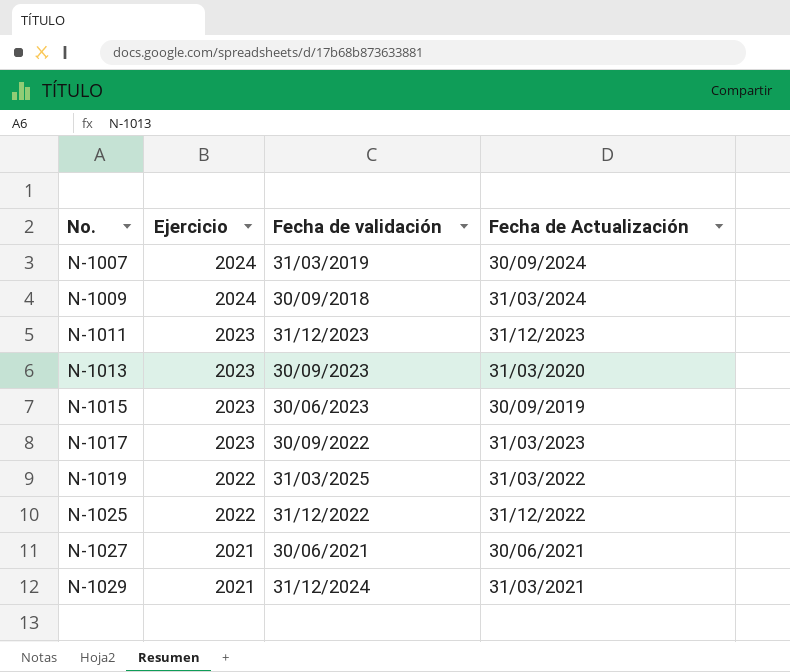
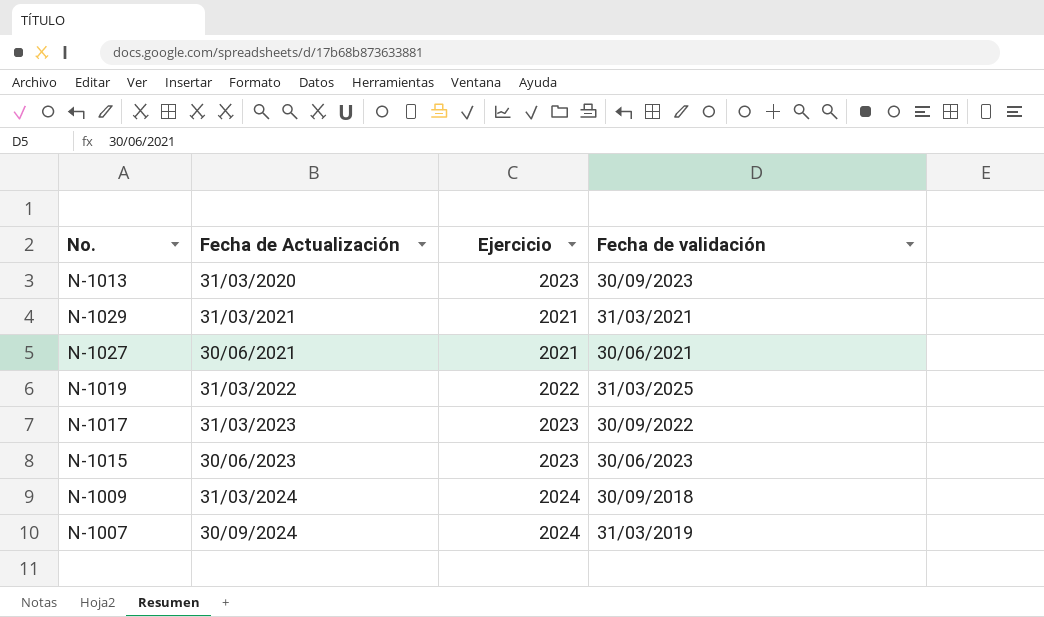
row order: No. ascending -> Fecha de Actualización ascending
column Fecha de Actualización | position: 4 -> 2
row N-1011: 2023 | 31/12/2023 | 31/12/2023 -> none
row N-1025: 2022 | 31/12/2022 | 31/12/2022 -> none
N-1029 | Fecha de validación: 31/12/2024 -> 31/03/2021
N-1015 | Fecha de Actualización: 30/09/2019 -> 30/06/2023

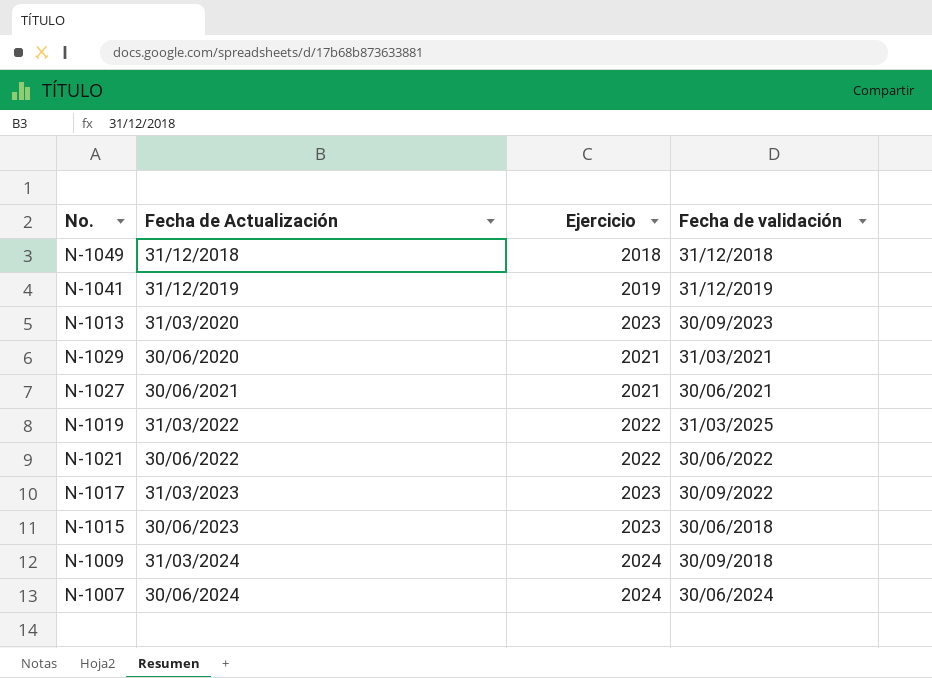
row N-1049: none -> 31/12/2018 | 2018 | 31/12/2018
row N-1041: none -> 31/12/2019 | 2019 | 31/12/2019
N-1029 | Fecha de Actualización: 31/03/2021 -> 30/06/2020
row N-1021: none -> 30/06/2022 | 2022 | 30/06/2022
N-1015 | Fecha de validación: 30/06/2023 -> 30/06/2018
N-1007 | Fecha de Actualización: 30/09/2024 -> 30/06/2024
N-1007 | Fecha de validación: 31/03/2019 -> 30/06/2024

